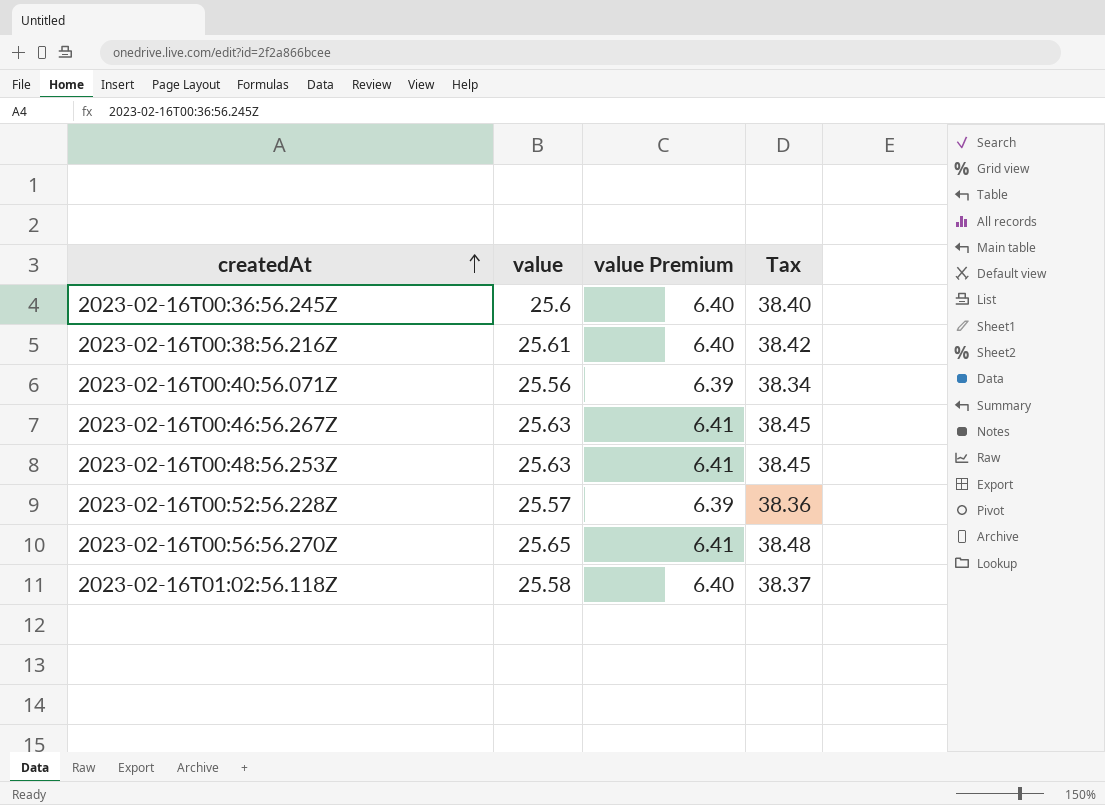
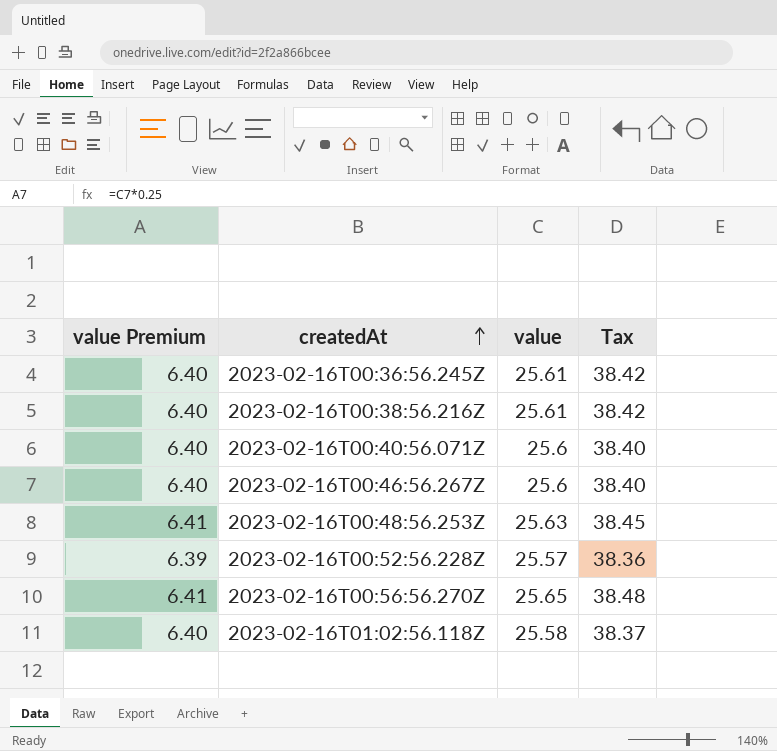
column value Premium | position: 3 -> 1
2023-02-16T00:36:56.245Z | value: 25.6 -> 25.61
2023-02-16T00:36:56.245Z | Tax: 38.40 -> 38.42
2023-02-16T00:40:56.071Z | value Premium: 6.39 -> 6.40
2023-02-16T00:40:56.071Z | value: 25.56 -> 25.6
2023-02-16T00:40:56.071Z | Tax: 38.34 -> 38.40
2023-02-16T00:46:56.267Z | value Premium: 6.41 -> 6.40
2023-02-16T00:46:56.267Z | value: 25.63 -> 25.6
2023-02-16T00:46:56.267Z | Tax: 38.45 -> 38.40

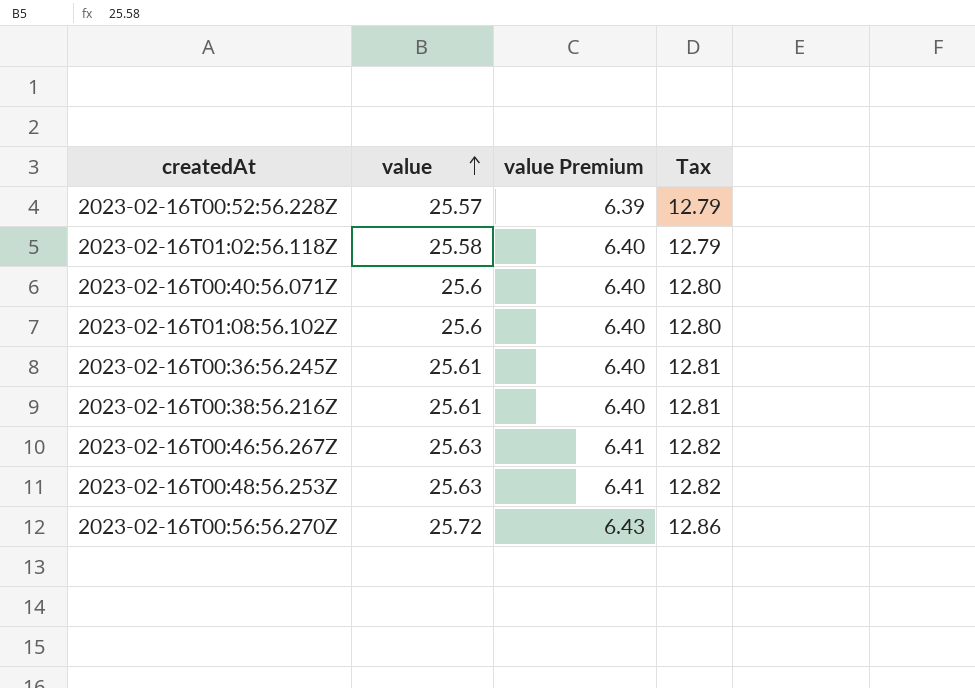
row order: createdAt ascending -> value ascending
column value Premium | position: 1 -> 3
column Tax | formula: [value] * 1.5 -> [value] * 0.5
row 2023-02-16T01:08:56.102Z: none -> 25.6 | 6.40 | 12.80
2023-02-16T00:46:56.267Z | value: 25.6 -> 25.63
2023-02-16T00:46:56.267Z | value Premium: 6.40 -> 6.41
2023-02-16T00:56:56.270Z | value: 25.65 -> 25.72
2023-02-16T00:56:56.270Z | value Premium: 6.41 -> 6.43

